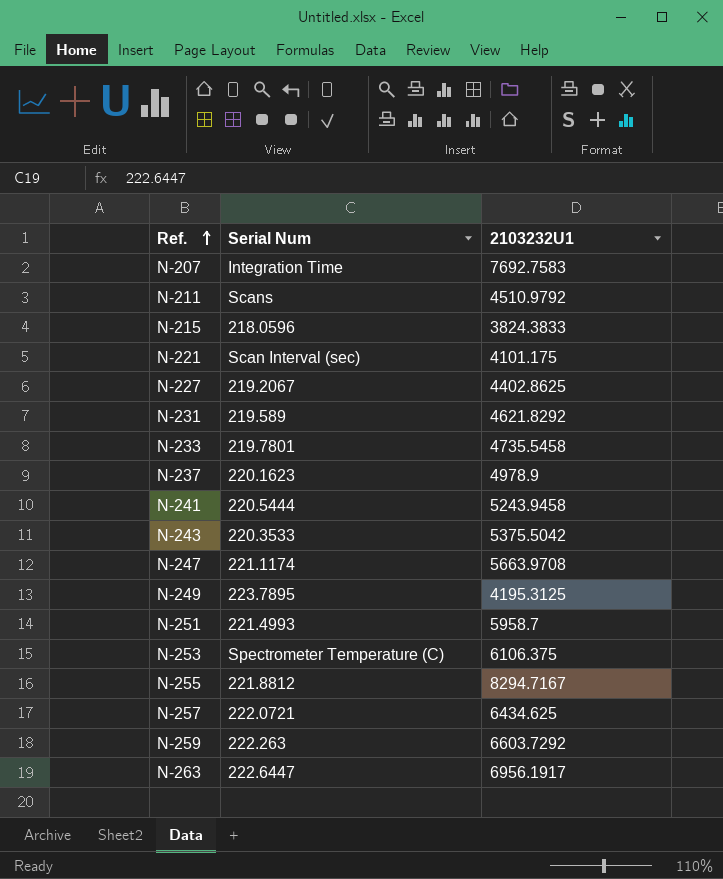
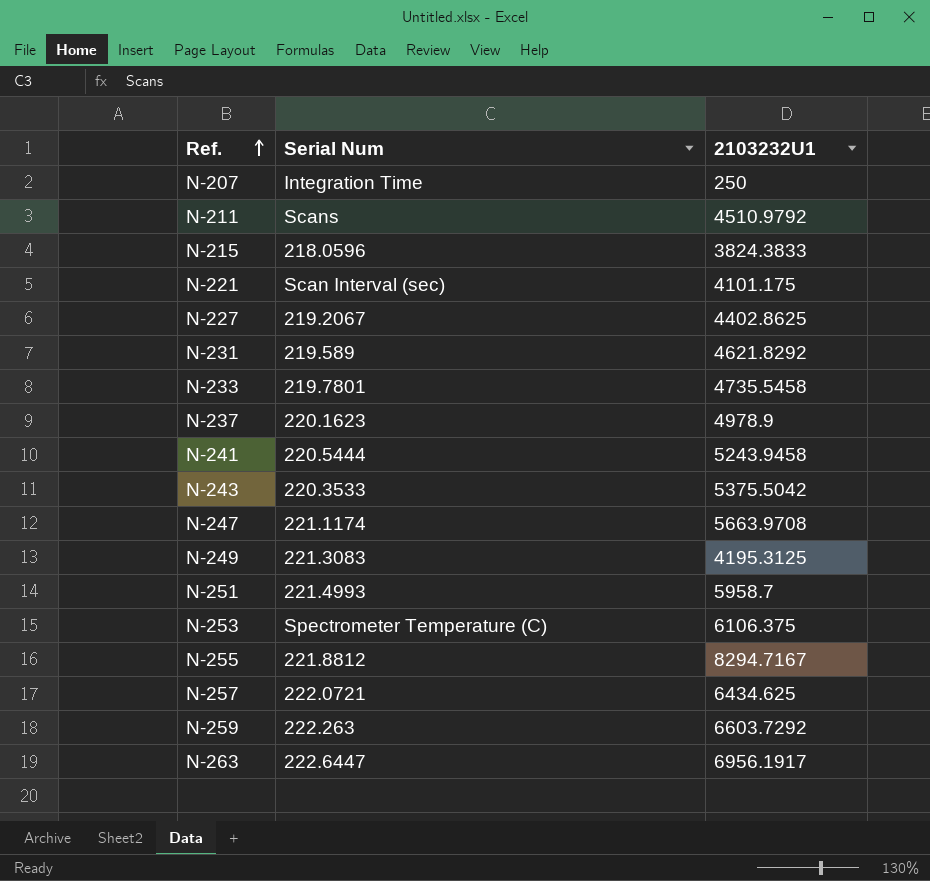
N-207 | 2103232U1: 7692.7583 -> 250
N-249 | Serial Num: 223.7895 -> 221.3083

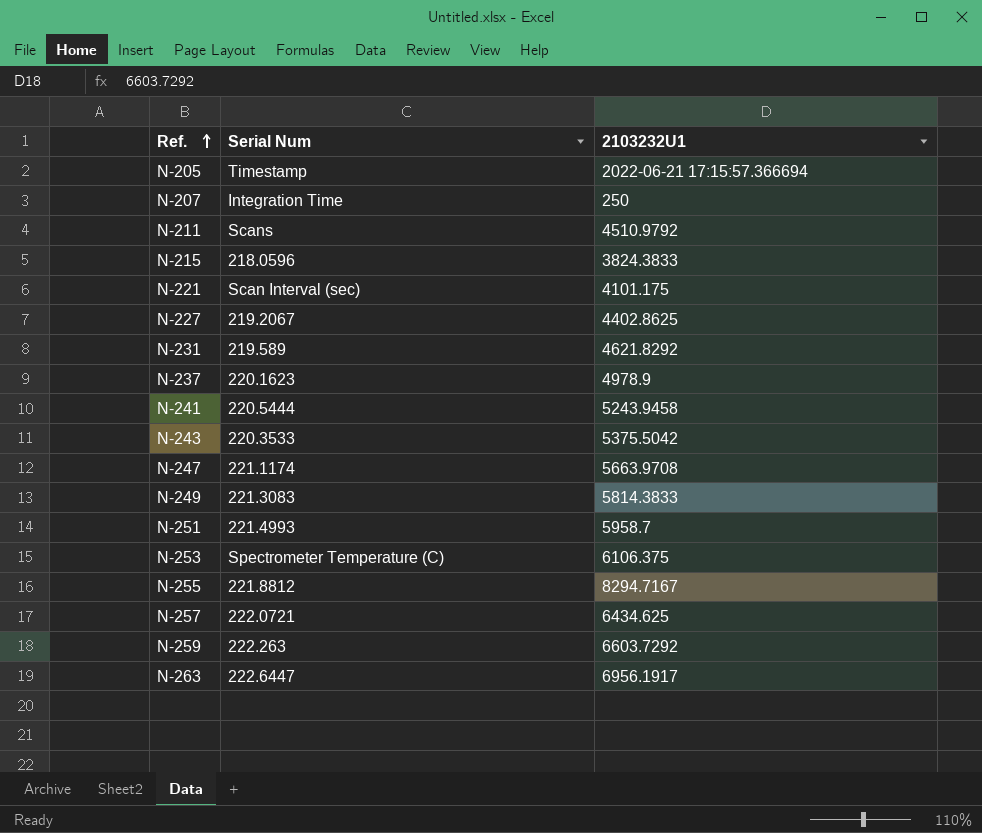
row N-233: 219.7801 | 4735.5458 -> none
row N-205: none -> Timestamp | 2022-06-21 17:15:57.366694
N-249 | 2103232U1: 4195.3125 -> 5814.3833

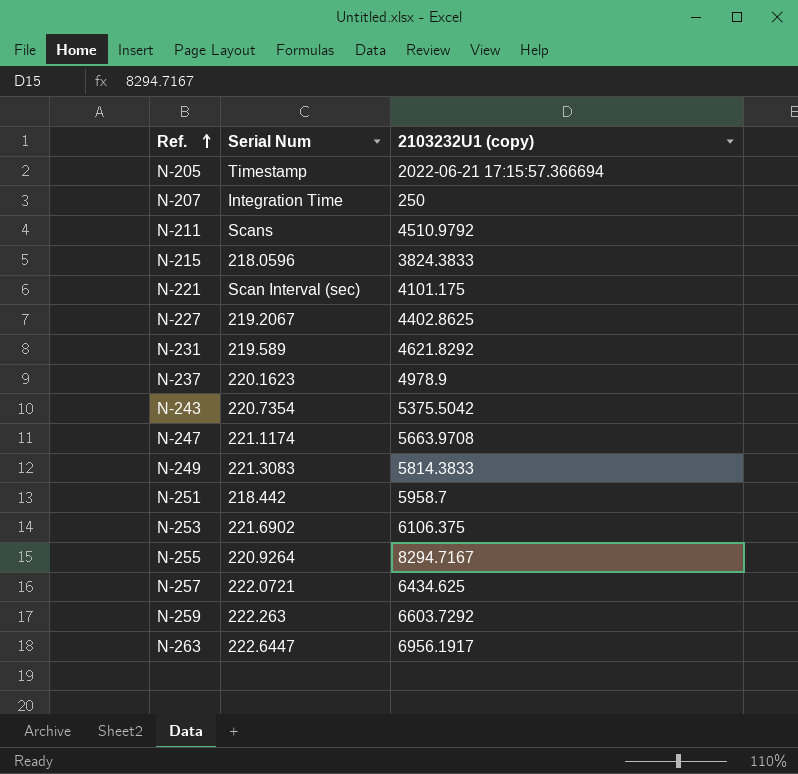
column name: 2103232U1 -> 2103232U1 (copy)
row N-241: 220.5444 | 5243.9458 -> none
N-243 | Serial Num: 220.3533 -> 220.7354
N-251 | Serial Num: 221.4993 -> 218.442
N-253 | Serial Num: Spectrometer Temperature (C) -> 221.6902
N-255 | Serial Num: 221.8812 -> 220.9264

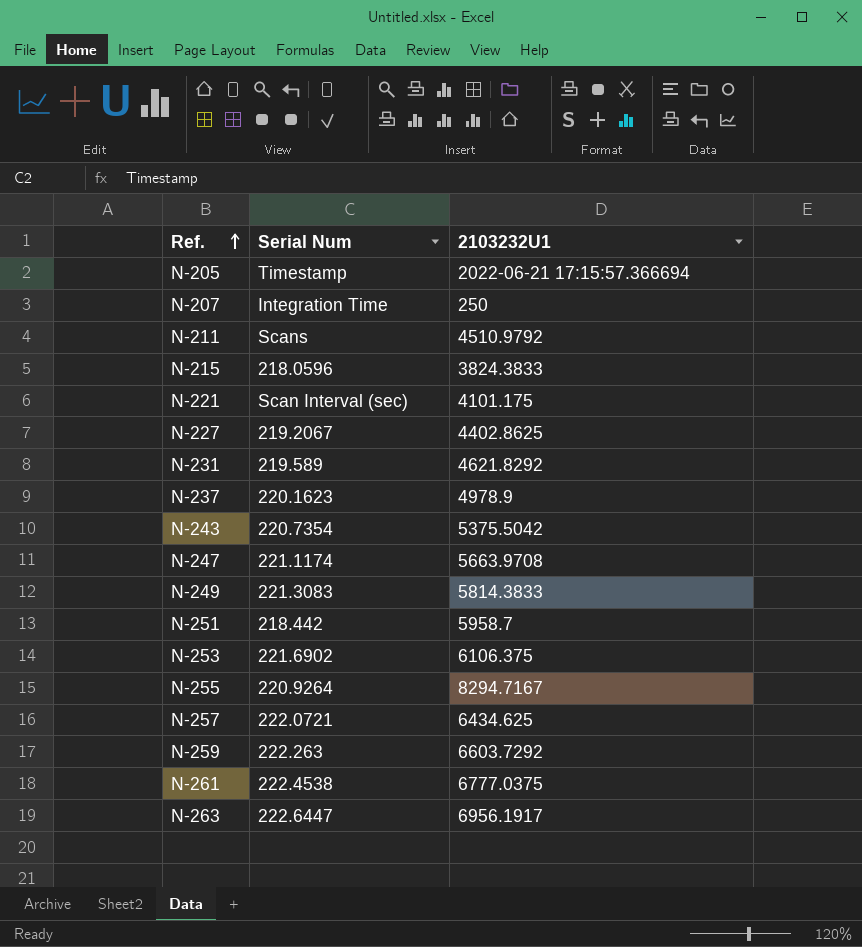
column name: 2103232U1 (copy) -> 2103232U1
row N-261: none -> 222.4538 | 6777.0375

